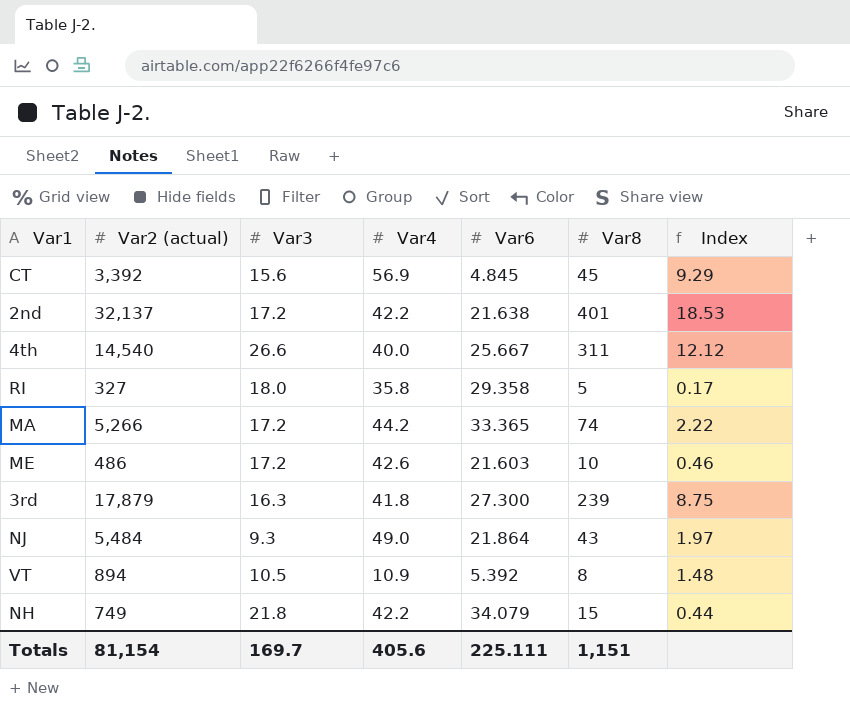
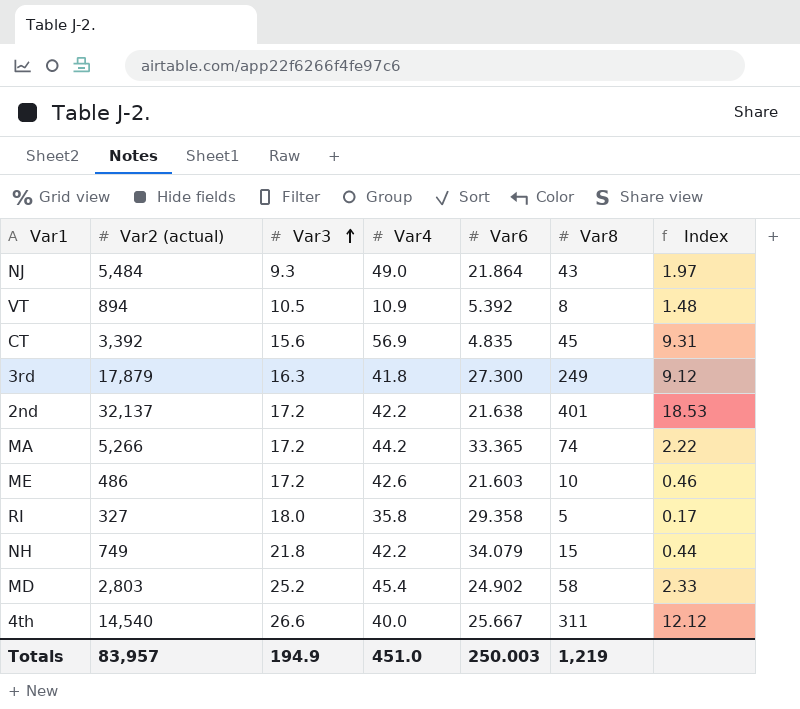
row order: none -> Var3 ascending
CT | Var6: 4.845 -> 4.835
CT | Index: 9.29 -> 9.31
3rd | Var8: 239 -> 249
3rd | Index: 8.75 -> 9.12
row MD: none -> 2,803 | 25.2 | 45.4 | 24.902 | 58 | 2.33
Totals | Var2 (actual): 81,154 -> 83,957
Totals | Var3: 169.7 -> 194.9
Totals | Var4: 405.6 -> 451.0
Totals | Var6: 225.111 -> 250.003
Totals | Var8: 1,151 -> 1,219

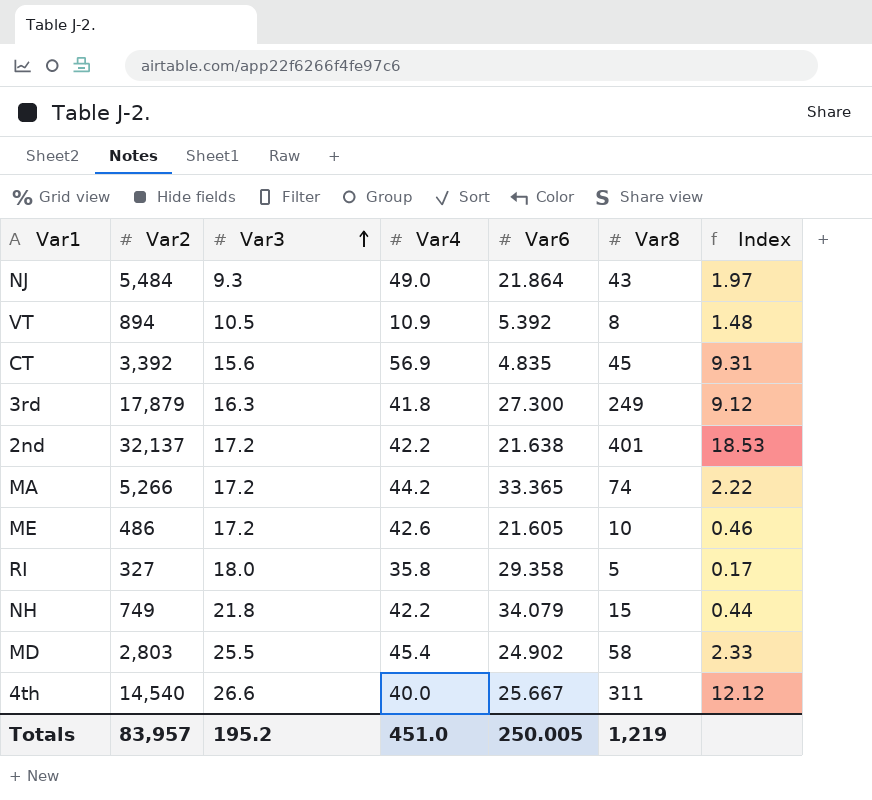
column name: Var2 (actual) -> Var2
ME | Var6: 21.603 -> 21.605
MD | Var3: 25.2 -> 25.5
Totals | Var3: 194.9 -> 195.2
Totals | Var6: 250.003 -> 250.005

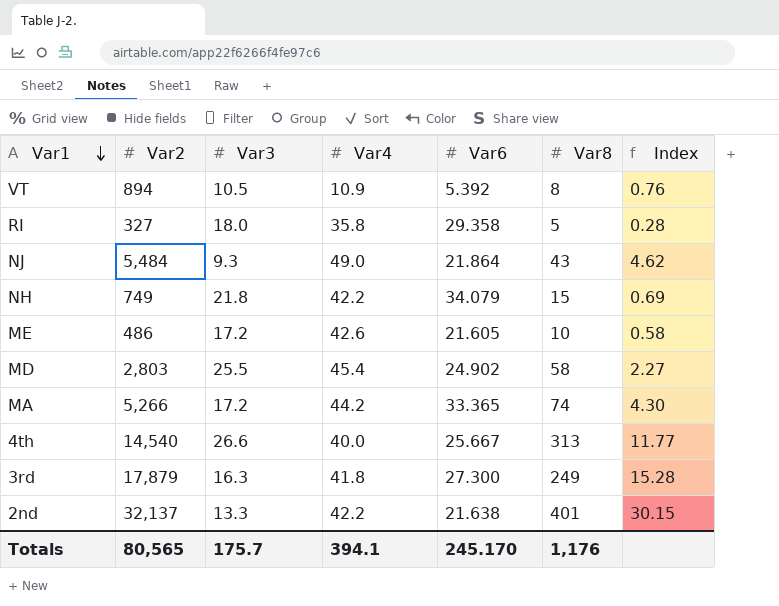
row order: Var3 ascending -> Var1 descending
column Index | formula: [Var8] / [Var6] -> [Var8] / [Var3]
row CT: 3,392 | 15.6 | 56.9 | 4.835 | 45 | 9.31 -> none
4th | Var8: 311 -> 313
2nd | Var3: 17.2 -> 13.3
Totals | Var2: 83,957 -> 80,565
Totals | Var3: 195.2 -> 175.7
Totals | Var4: 451.0 -> 394.1
Totals | Var6: 250.005 -> 245.170
Totals | Var8: 1,219 -> 1,176

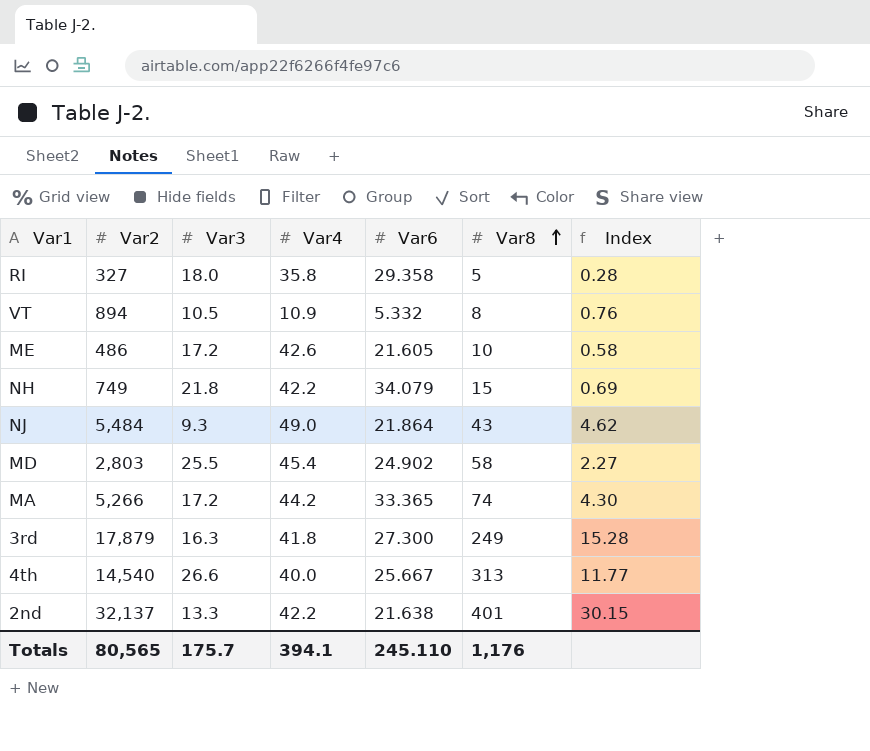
row order: Var1 descending -> Var8 ascending
VT | Var6: 5.392 -> 5.332
Totals | Var6: 245.170 -> 245.110

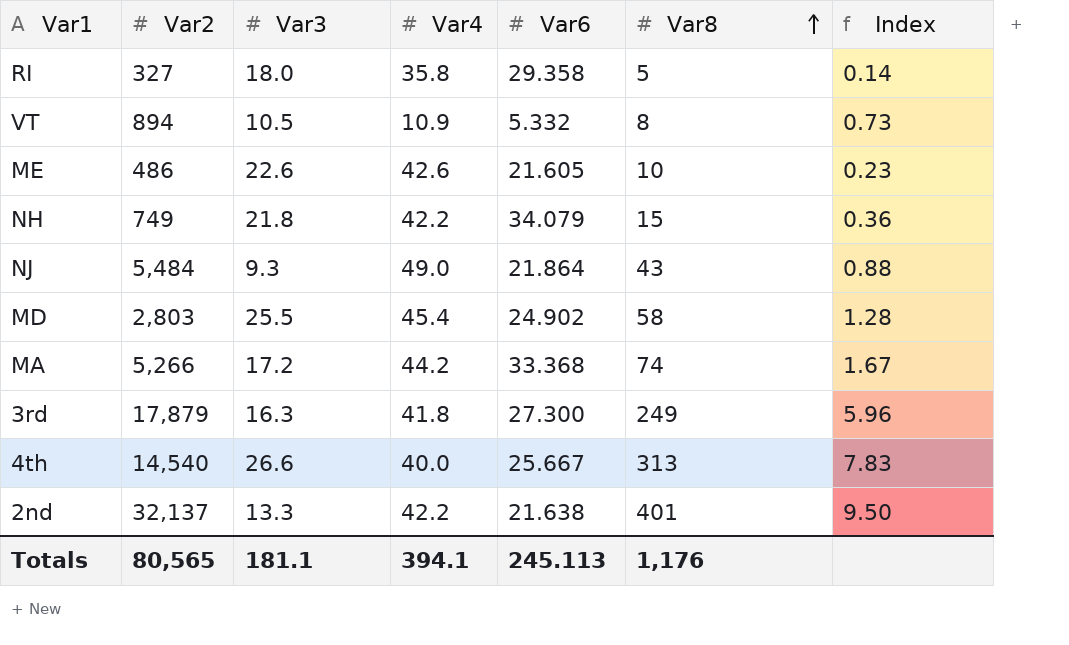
column Index | formula: [Var8] / [Var3] -> [Var8] / [Var4]
ME | Var3: 17.2 -> 22.6
MA | Var6: 33.365 -> 33.368
Totals | Var3: 175.7 -> 181.1
Totals | Var6: 245.110 -> 245.113

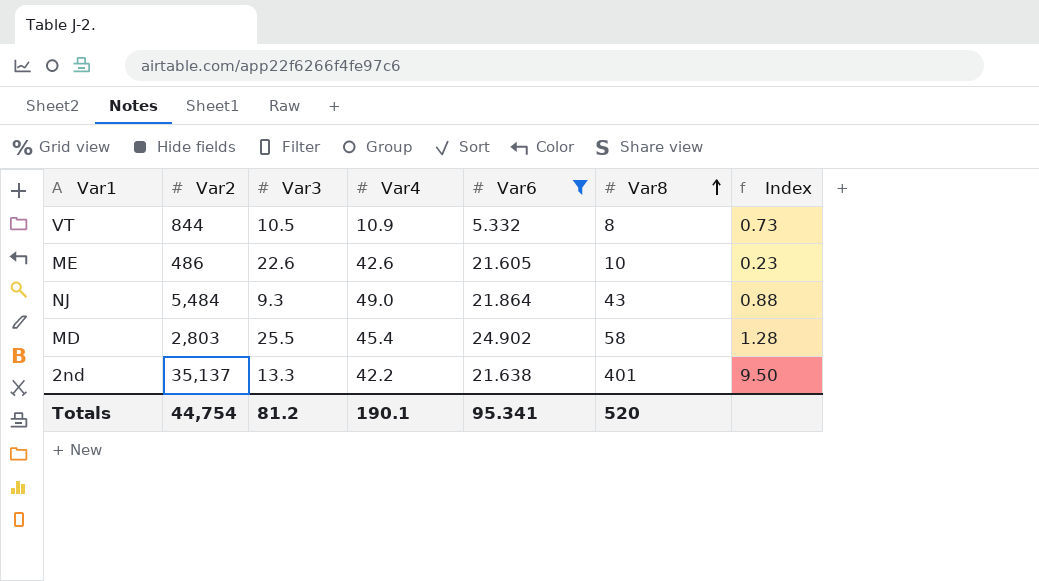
filter: none -> Var6 <= 24.902
VT | Var2: 894 -> 844
2nd | Var2: 32,137 -> 35,137
Totals | Var2: 80,565 -> 44,754
Totals | Var3: 181.1 -> 81.2
Totals | Var4: 394.1 -> 190.1
Totals | Var6: 245.113 -> 95.341
Totals | Var8: 1,176 -> 520

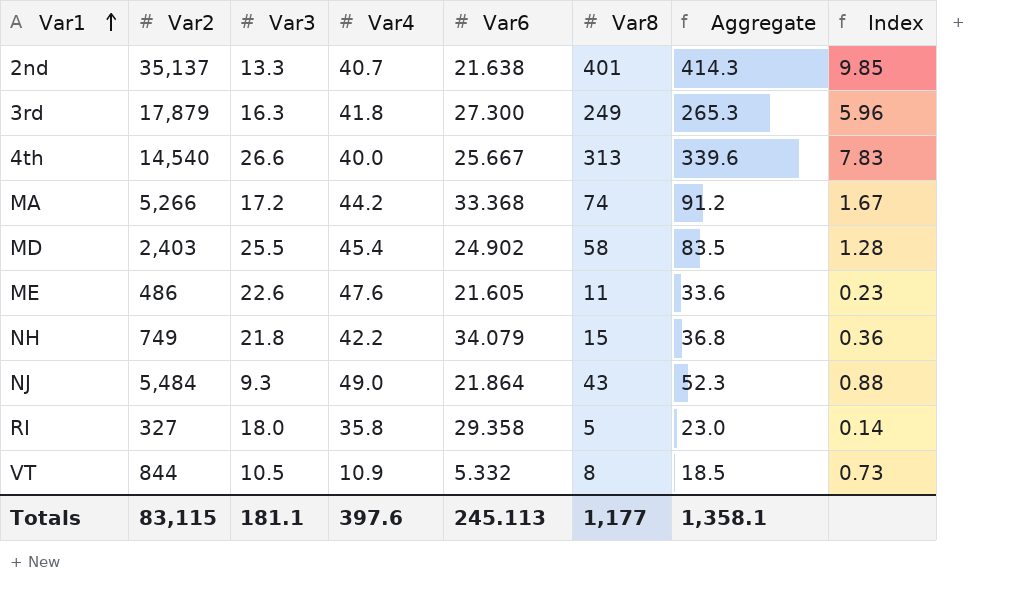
filter: Var6 <= 24.902 -> none
row order: Var8 ascending -> Var1 ascending
column Aggregate | formula: none -> [Var3] + [Var8]
2nd | Var4: 42.2 -> 40.7
2nd | Index: 9.50 -> 9.85
MD | Var2: 2,803 -> 2,403
ME | Var4: 42.6 -> 47.6
ME | Var8: 10 -> 11
Totals | Var2: 44,754 -> 83,115
Totals | Var3: 81.2 -> 181.1
Totals | Var4: 190.1 -> 397.6
Totals | Var6: 95.341 -> 245.113
Totals | Var8: 520 -> 1,177

